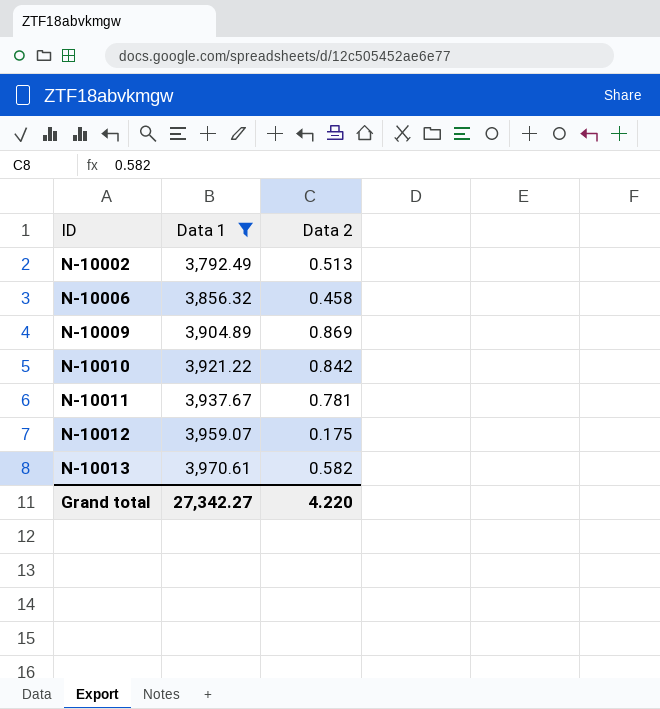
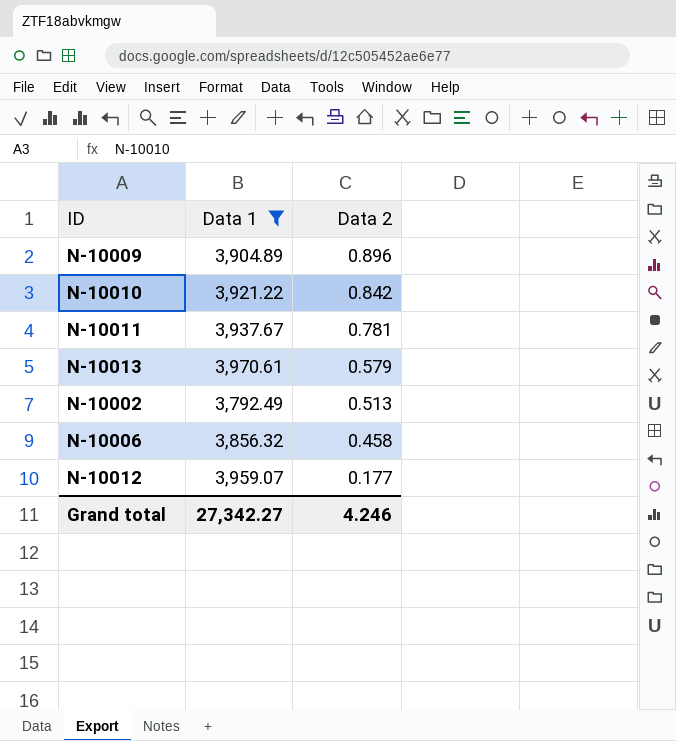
row order: ID ascending -> Data 2 descending
N-10009 | Data 2: 0.869 -> 0.896
N-10013 | Data 2: 0.582 -> 0.579
N-10012 | Data 2: 0.175 -> 0.177
Grand total | Data 2: 4.220 -> 4.246

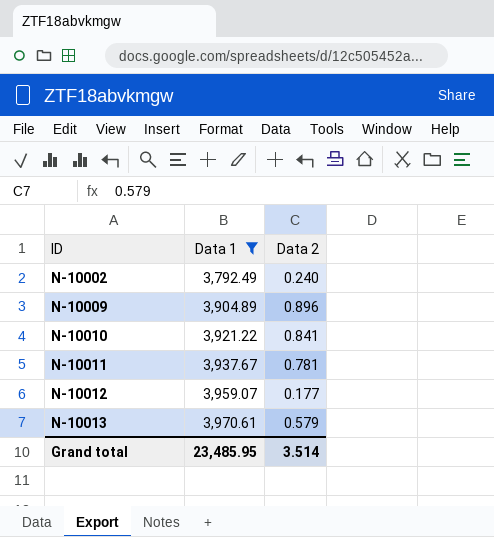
row order: Data 2 descending -> ID ascending
row N-10006: 3,856.32 | 0.458 -> none
N-10002 | Data 2: 0.513 -> 0.240
N-10010 | Data 2: 0.842 -> 0.841
Grand total | Data 1: 27,342.27 -> 23,485.95
Grand total | Data 2: 4.246 -> 3.514

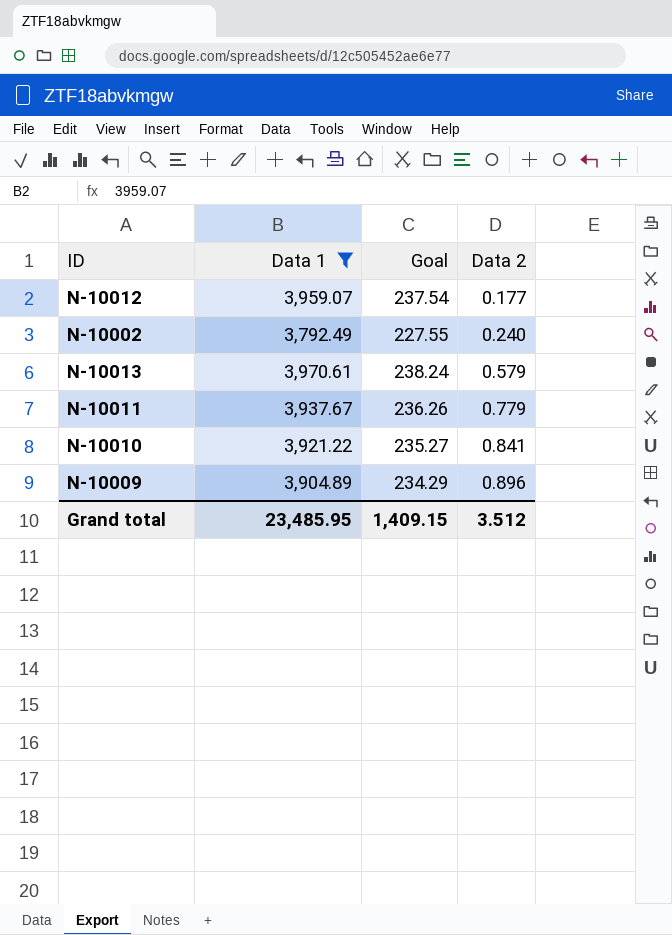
row order: ID ascending -> Data 2 ascending
column Goal | formula: none -> [Data 1] * 0.06
N-10011 | Data 2: 0.781 -> 0.779
Grand total | Data 2: 3.514 -> 3.512

